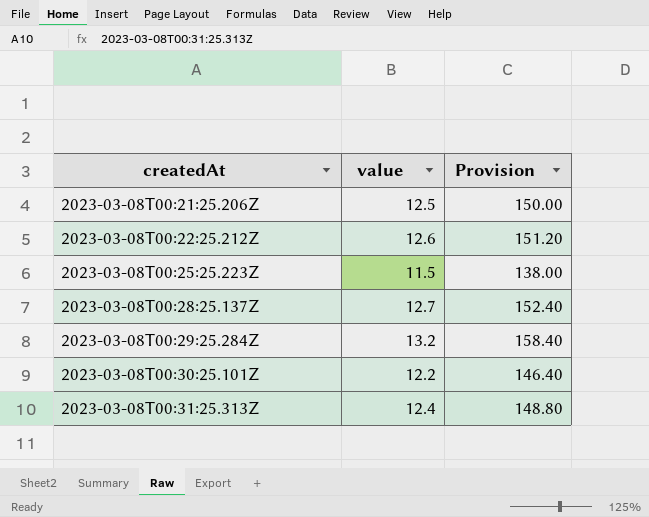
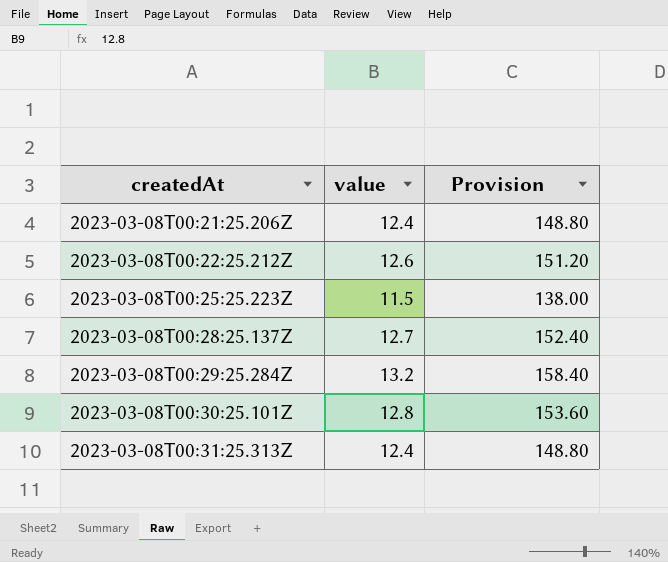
2023-03-08T00:21:25.206Z | value: 12.5 -> 12.4
2023-03-08T00:21:25.206Z | Provision: 150.00 -> 148.80
2023-03-08T00:30:25.101Z | value: 12.2 -> 12.8
2023-03-08T00:30:25.101Z | Provision: 146.40 -> 153.60

